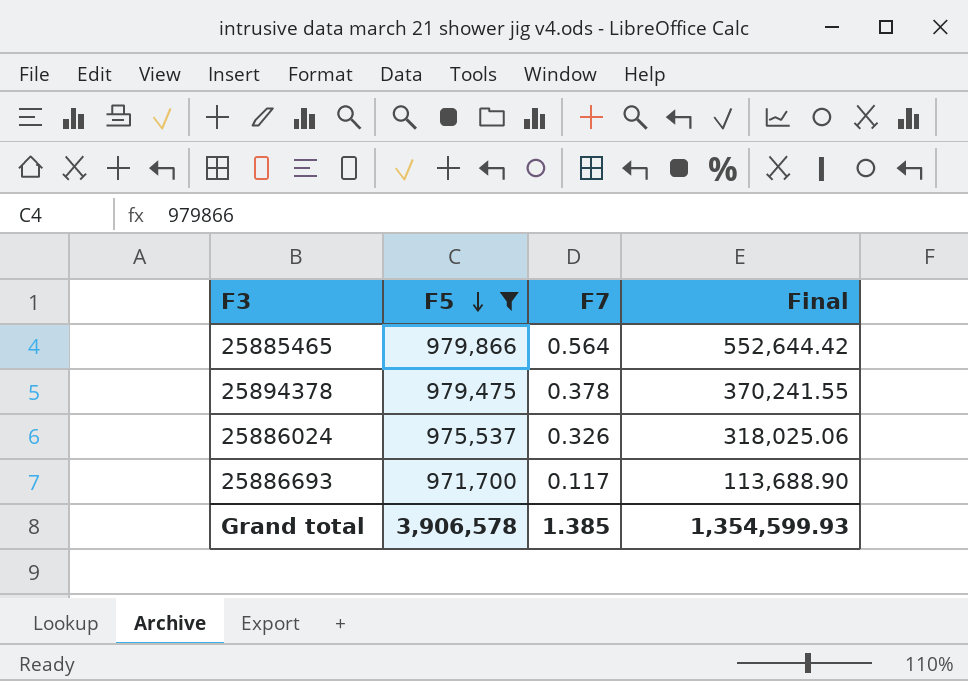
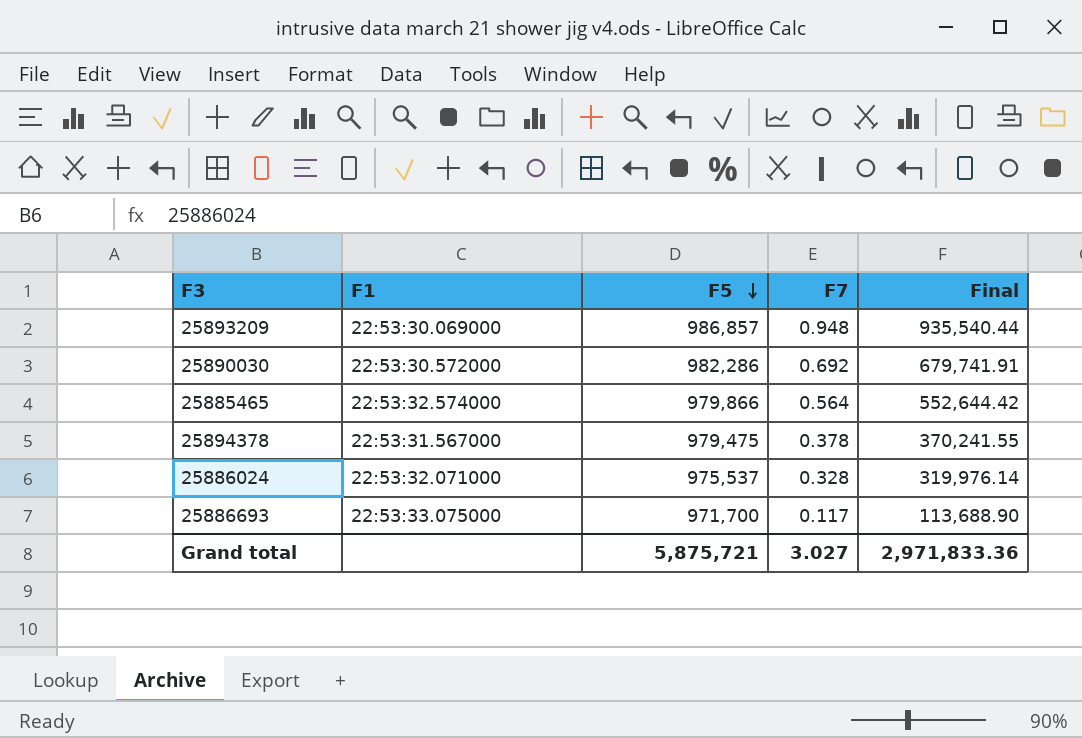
filter: F5 <= 979,866 -> none
column F1 | position: none -> 2
25886024 | F7: 0.326 -> 0.328
25886024 | Final: 318,025.06 -> 319,976.14
Grand total | F5: 3,906,578 -> 5,875,721
Grand total | F7: 1.385 -> 3.027
Grand total | Final: 1,354,599.93 -> 2,971,833.36

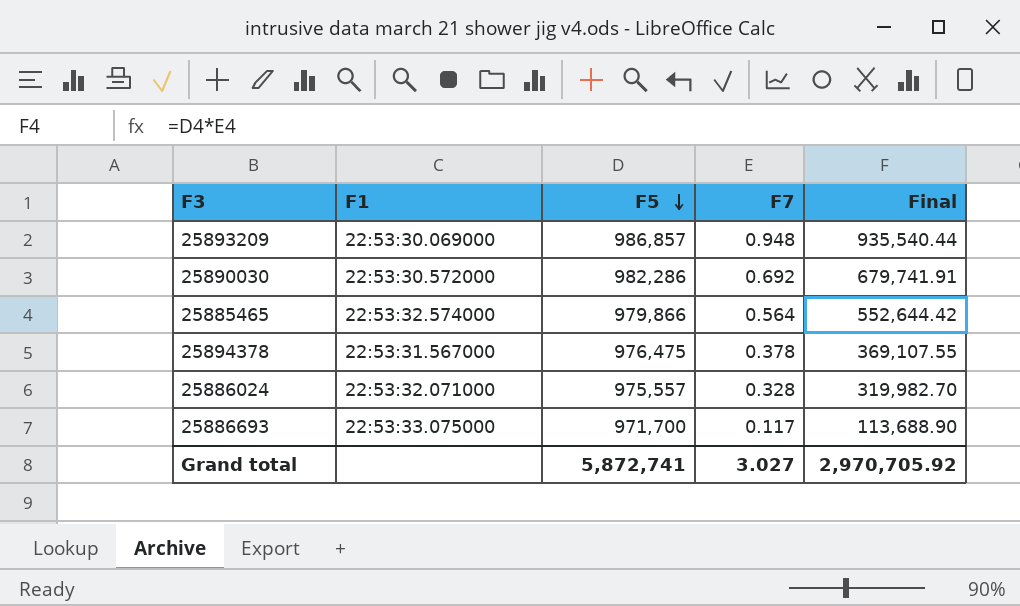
25894378 | F5: 979,475 -> 976,475
25894378 | Final: 370,241.55 -> 369,107.55
25886024 | F5: 975,537 -> 975,557
25886024 | Final: 319,976.14 -> 319,982.70
Grand total | F5: 5,875,721 -> 5,872,741
Grand total | Final: 2,971,833.36 -> 2,970,705.92

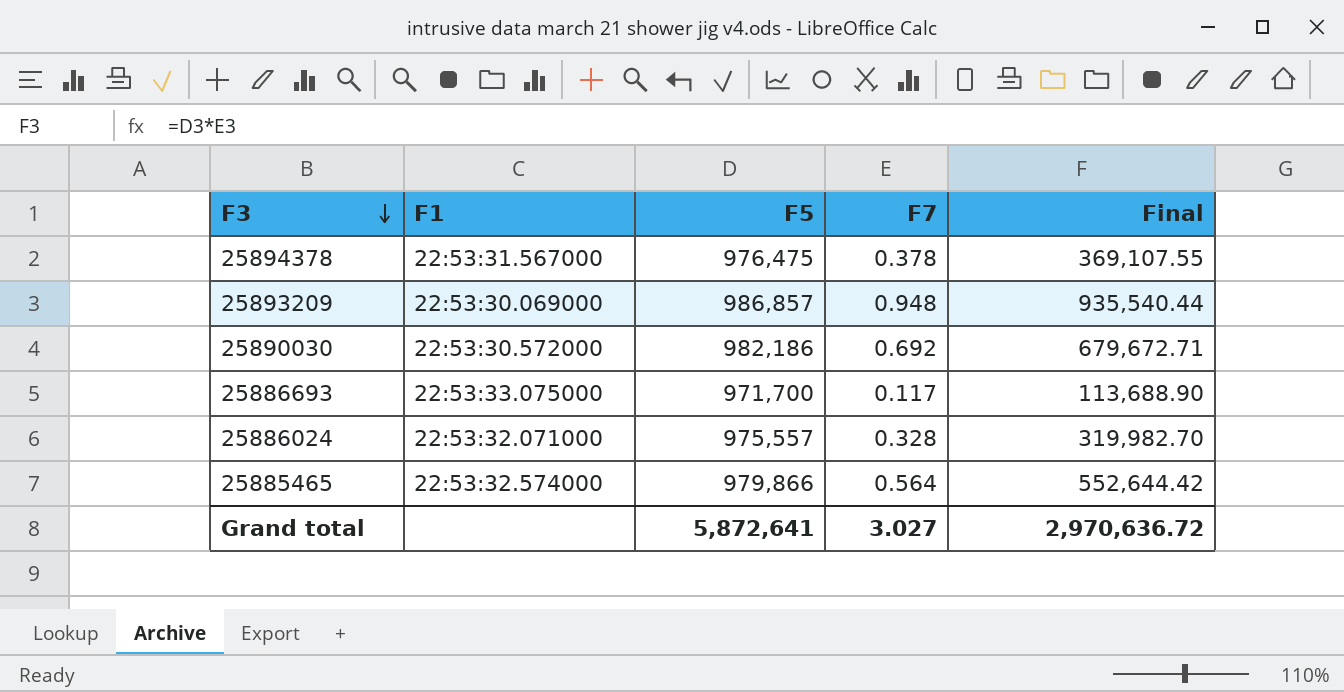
row order: F5 descending -> F3 descending
25890030 | F5: 982,286 -> 982,186
25890030 | Final: 679,741.91 -> 679,672.71
Grand total | F5: 5,872,741 -> 5,872,641
Grand total | Final: 2,970,705.92 -> 2,970,636.72

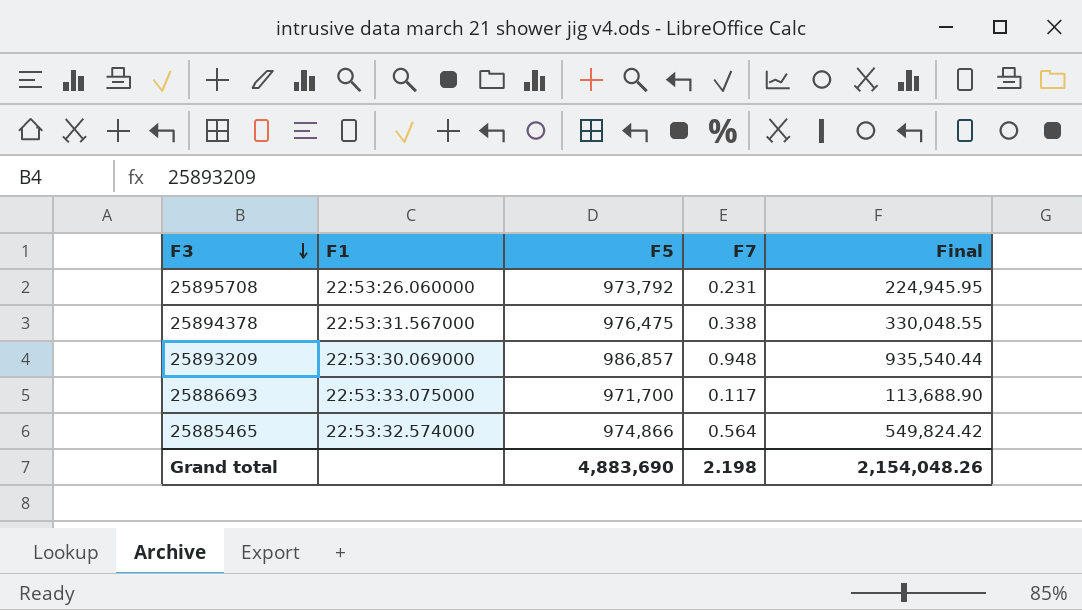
row 25890030: 22:53:30.572000 | 982,186 | 0.692 | 679,672.71 -> none
row 25886024: 22:53:32.071000 | 975,557 | 0.328 | 319,982.70 -> none
row 25895708: none -> 22:53:26.060000 | 973,792 | 0.231 | 224,945.95
25894378 | F7: 0.378 -> 0.338
25894378 | Final: 369,107.55 -> 330,048.55
25885465 | F5: 979,866 -> 974,866
25885465 | Final: 552,644.42 -> 549,824.42
Grand total | F5: 5,872,641 -> 4,883,690
Grand total | F7: 3.027 -> 2.198
Grand total | Final: 2,970,636.72 -> 2,154,048.26

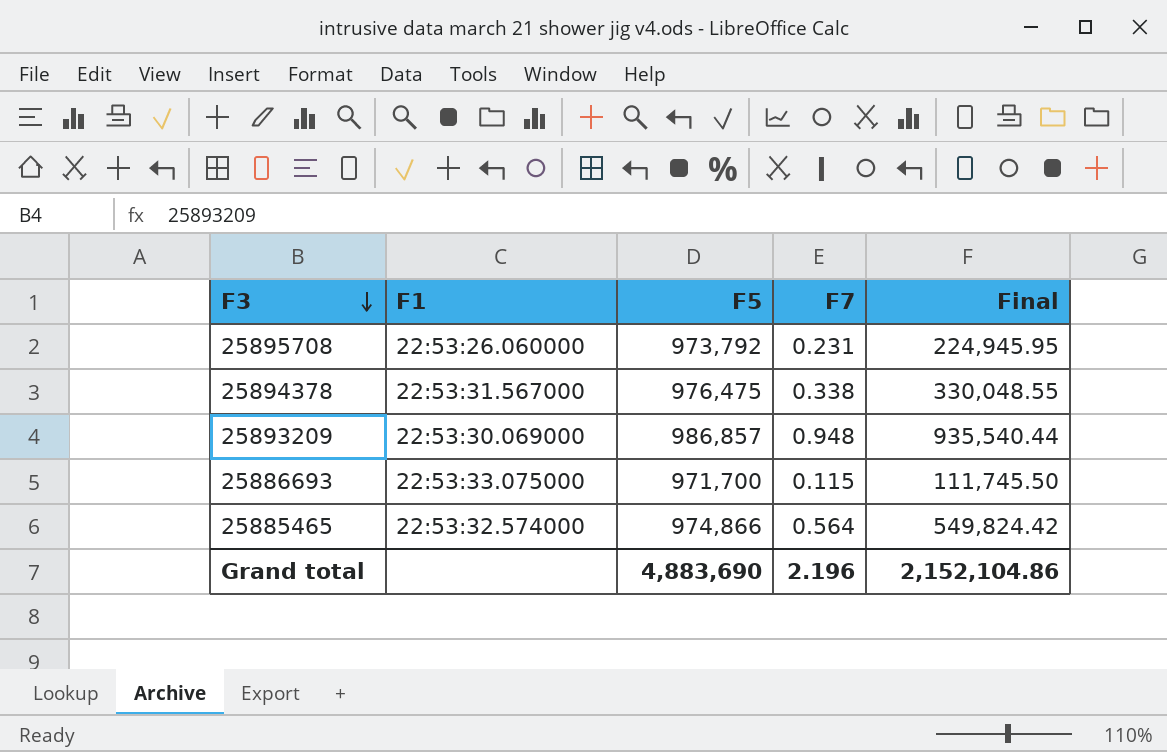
25886693 | F7: 0.117 -> 0.115
25886693 | Final: 113,688.90 -> 111,745.50
Grand total | F7: 2.198 -> 2.196
Grand total | Final: 2,154,048.26 -> 2,152,104.86

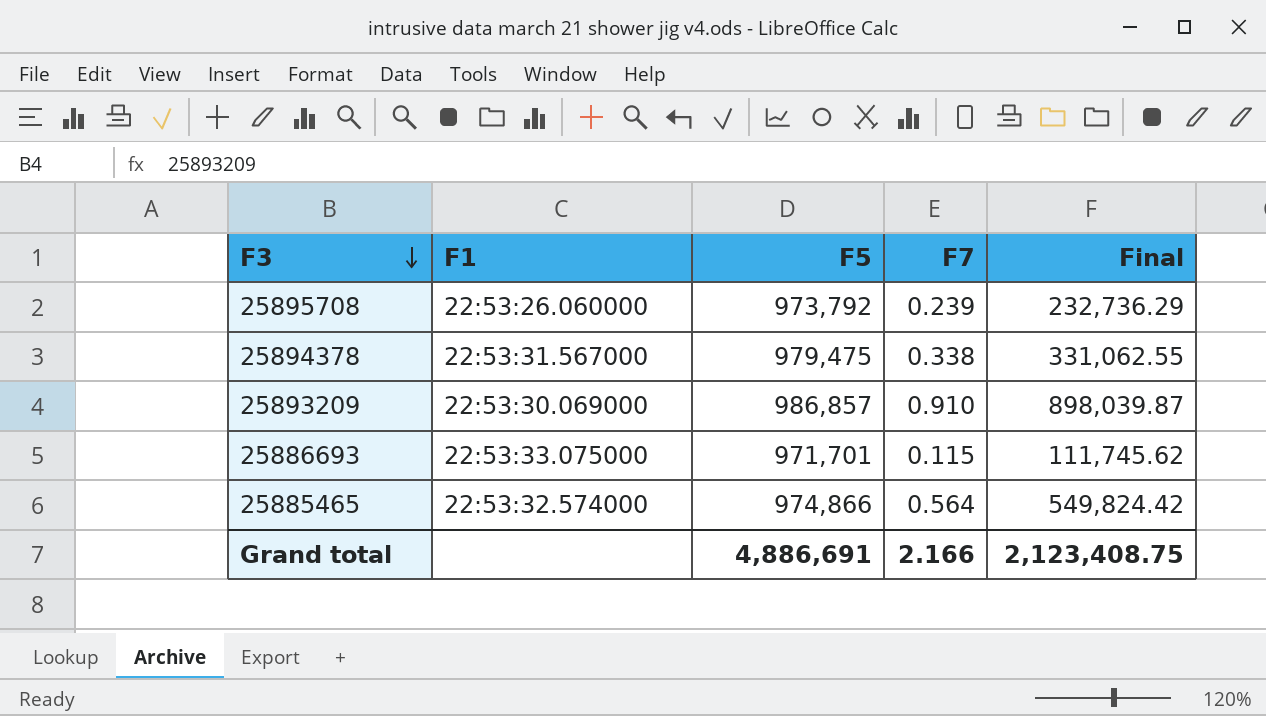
25895708 | F7: 0.231 -> 0.239
25895708 | Final: 224,945.95 -> 232,736.29
25894378 | F5: 976,475 -> 979,475
25894378 | Final: 330,048.55 -> 331,062.55
25893209 | F7: 0.948 -> 0.910
25893209 | Final: 935,540.44 -> 898,039.87
25886693 | F5: 971,700 -> 971,701
25886693 | Final: 111,745.50 -> 111,745.62
Grand total | F5: 4,883,690 -> 4,886,691
Grand total | F7: 2.196 -> 2.166
Grand total | Final: 2,152,104.86 -> 2,123,408.75

